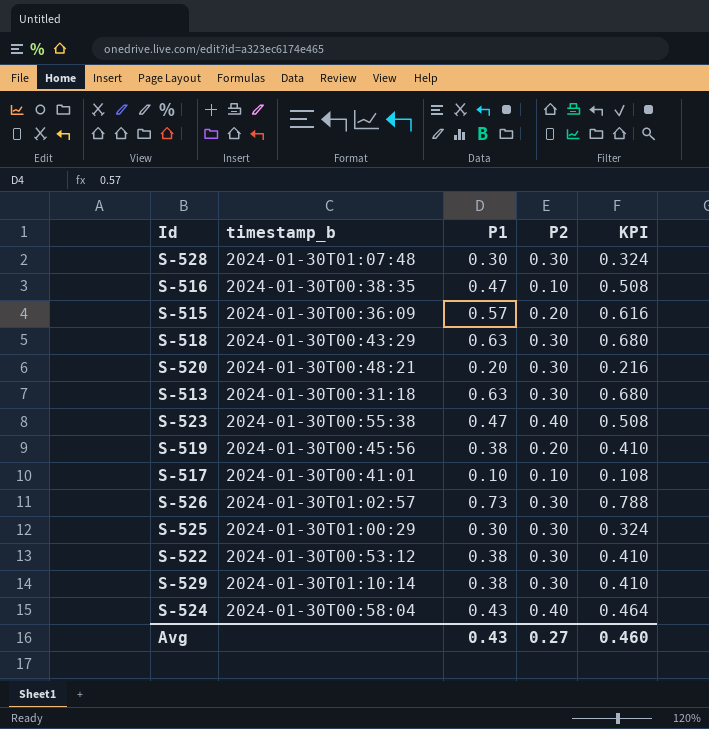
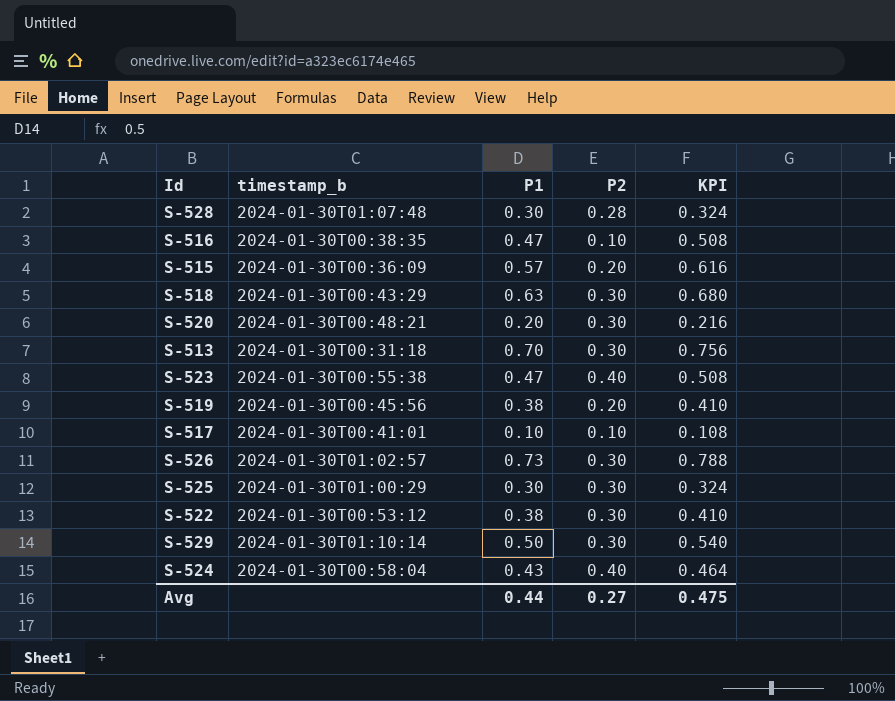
S-528 | P2: 0.30 -> 0.28
S-513 | P1: 0.63 -> 0.70
S-513 | KPI: 0.680 -> 0.756
S-529 | P1: 0.38 -> 0.50
S-529 | KPI: 0.410 -> 0.540
Avg | P1: 0.43 -> 0.44
Avg | KPI: 0.460 -> 0.475

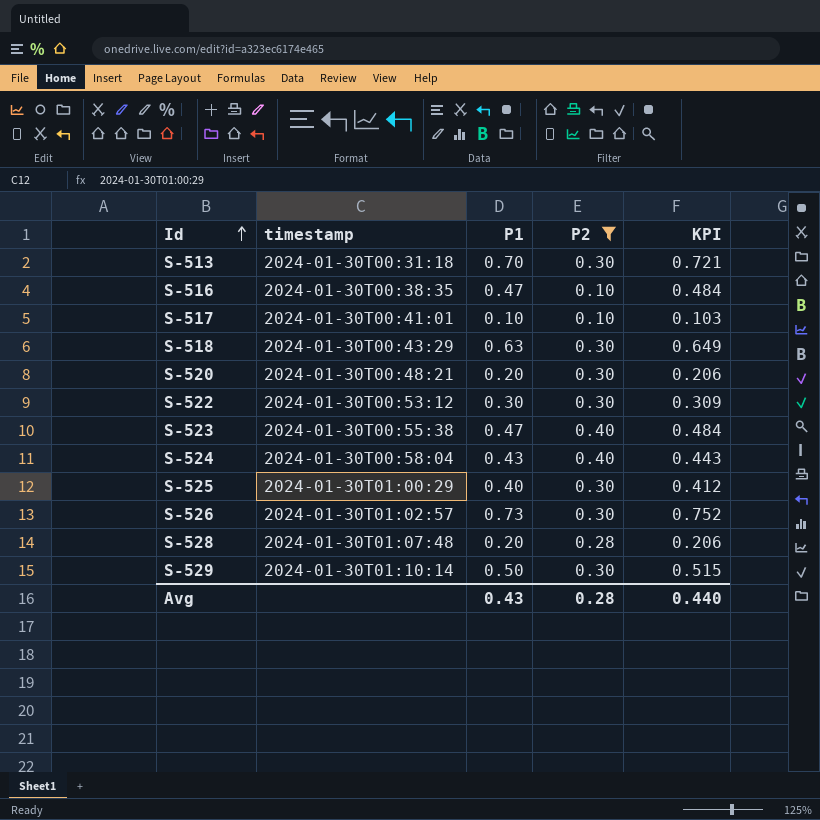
filter: none -> P2 != 0.20
row order: none -> Id ascending
column name: timestamp_b -> timestamp
column KPI | formula: [P1] * 1.08 -> [P1] * 1.03
S-522 | P1: 0.38 -> 0.30
S-525 | P1: 0.30 -> 0.40
S-528 | P1: 0.30 -> 0.20
Avg | P1: 0.44 -> 0.43
Avg | P2: 0.27 -> 0.28
Avg | KPI: 0.475 -> 0.440

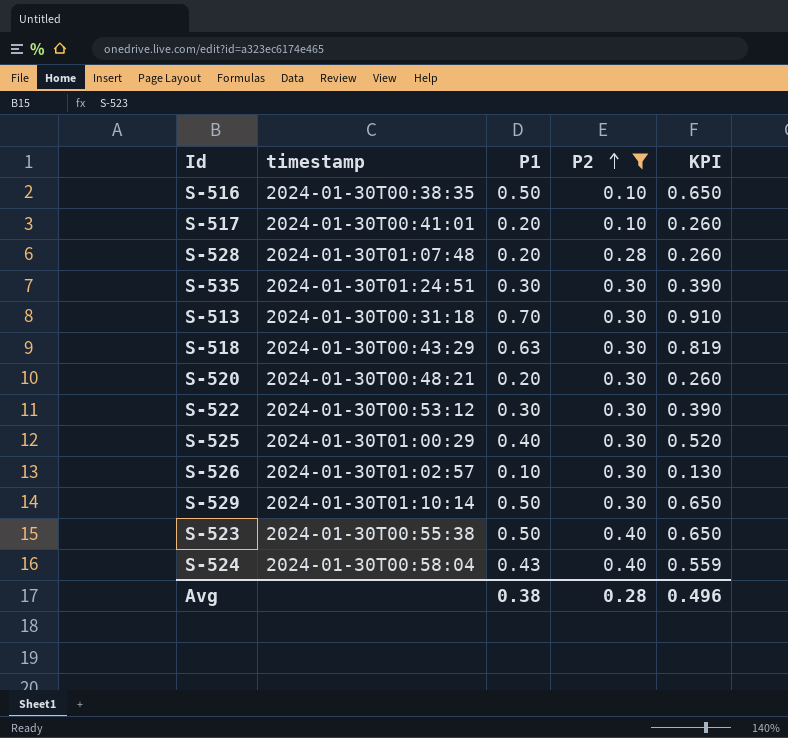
row order: Id ascending -> P2 ascending
column KPI | formula: [P1] * 1.03 -> [P1] * 1.3
S-516 | P1: 0.47 -> 0.50
S-517 | P1: 0.10 -> 0.20
row S-535: none -> 2024-01-30T01:24:51 | 0.30 | 0.30 | 0.390
S-526 | P1: 0.73 -> 0.10
S-523 | P1: 0.47 -> 0.50
Avg | P1: 0.43 -> 0.38
Avg | KPI: 0.440 -> 0.496

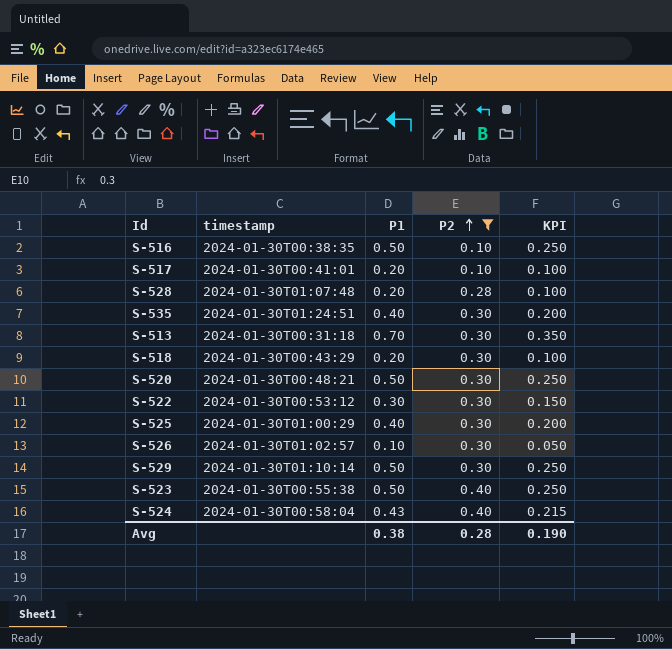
column KPI | formula: [P1] * 1.3 -> [P1] * 0.5
S-535 | P1: 0.30 -> 0.40
S-518 | P1: 0.63 -> 0.20
S-520 | P1: 0.20 -> 0.50
Avg | KPI: 0.496 -> 0.190

